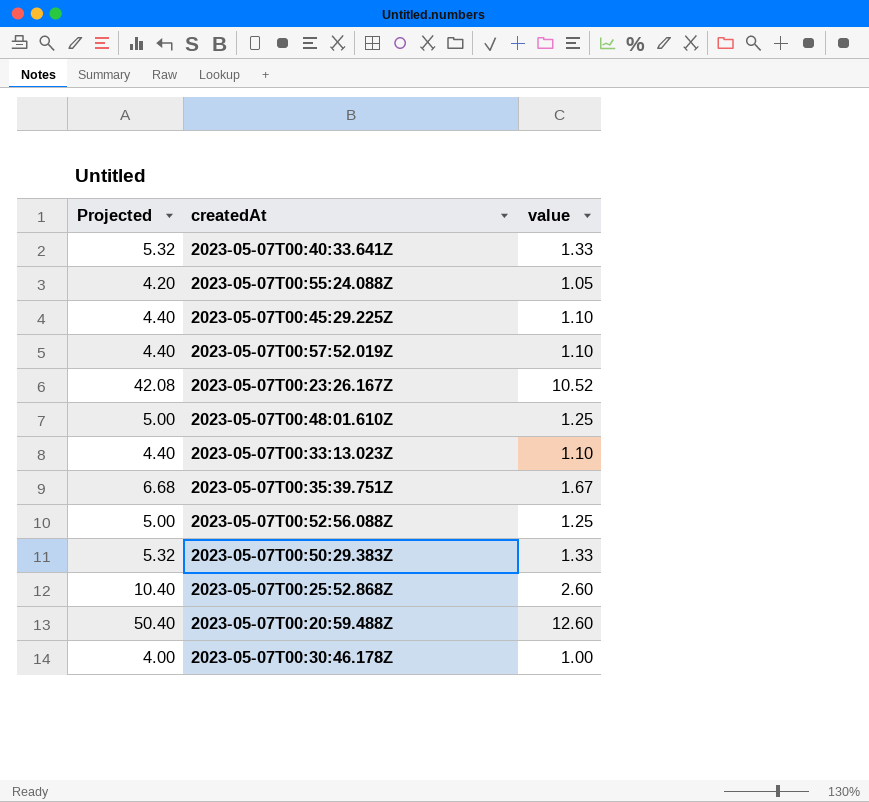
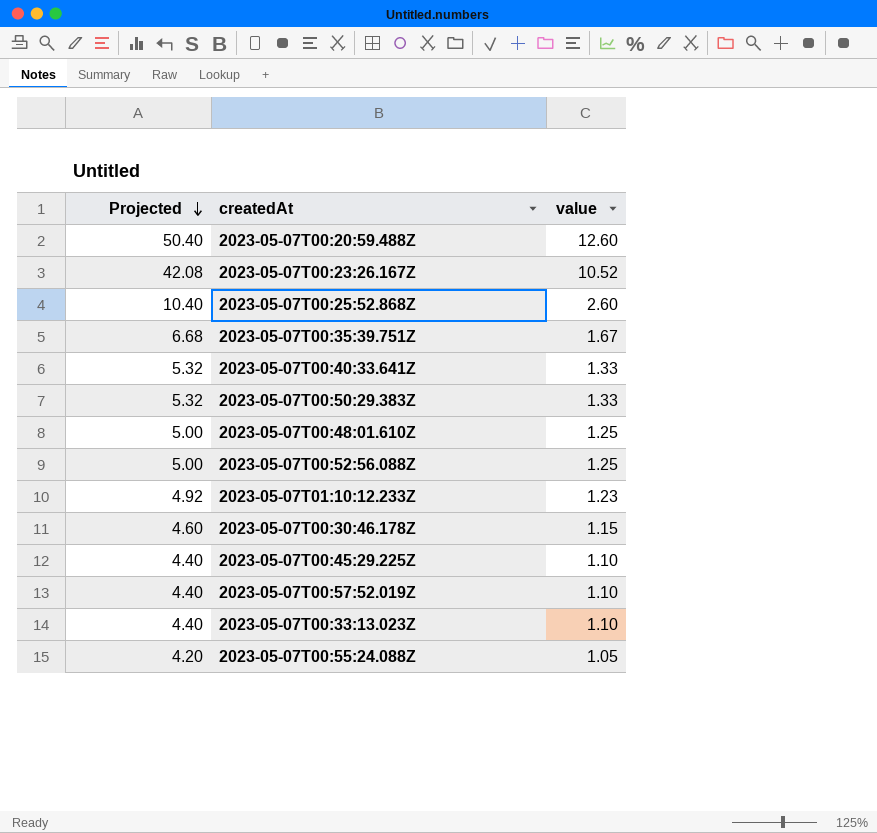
row order: none -> Projected descending
row 2023-05-07T01:10:12.233Z: none -> 4.92 | 1.23
2023-05-07T00:30:46.178Z | Projected: 4.00 -> 4.60
2023-05-07T00:30:46.178Z | value: 1.00 -> 1.15

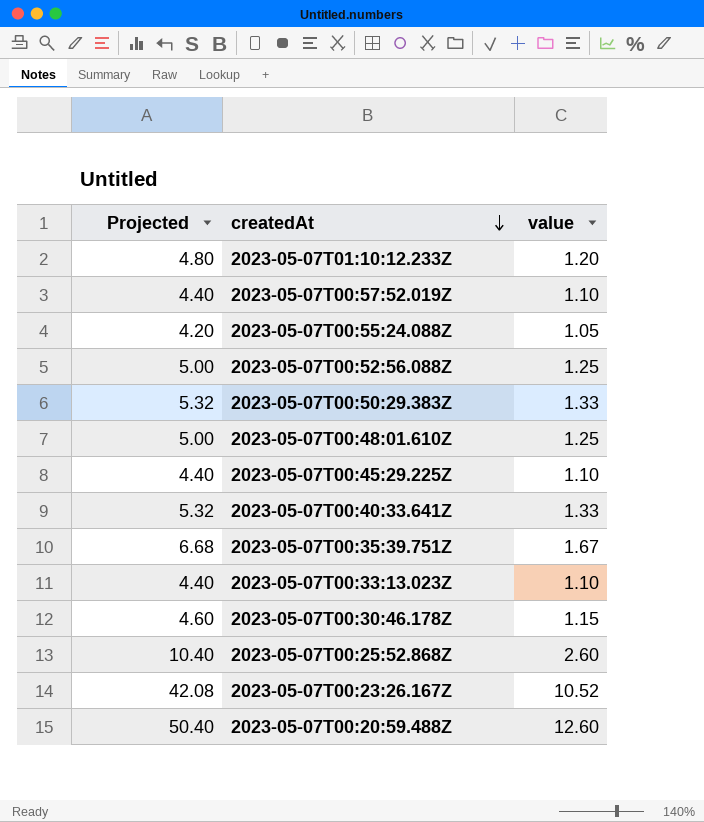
row order: Projected descending -> createdAt descending
2023-05-07T01:10:12.233Z | Projected: 4.92 -> 4.80
2023-05-07T01:10:12.233Z | value: 1.23 -> 1.20

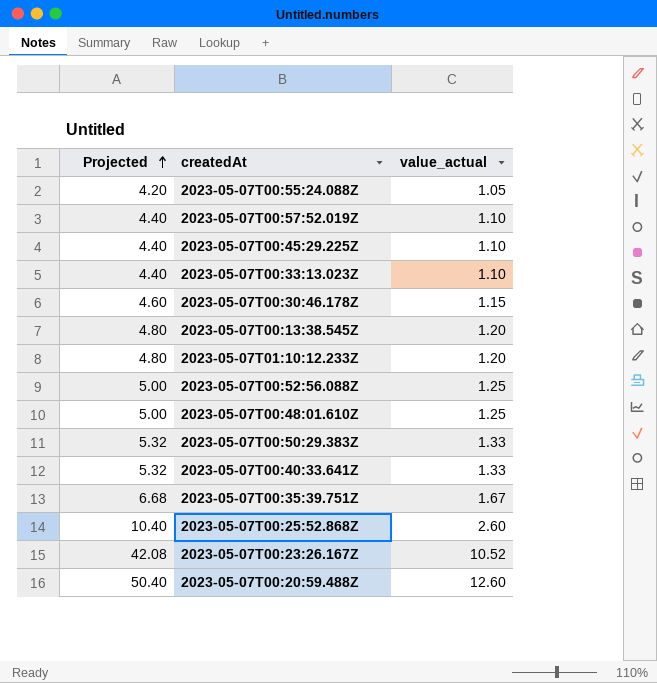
row order: createdAt descending -> Projected ascending
column name: value -> value_actual
row 2023-05-07T00:13:38.545Z: none -> 4.80 | 1.20

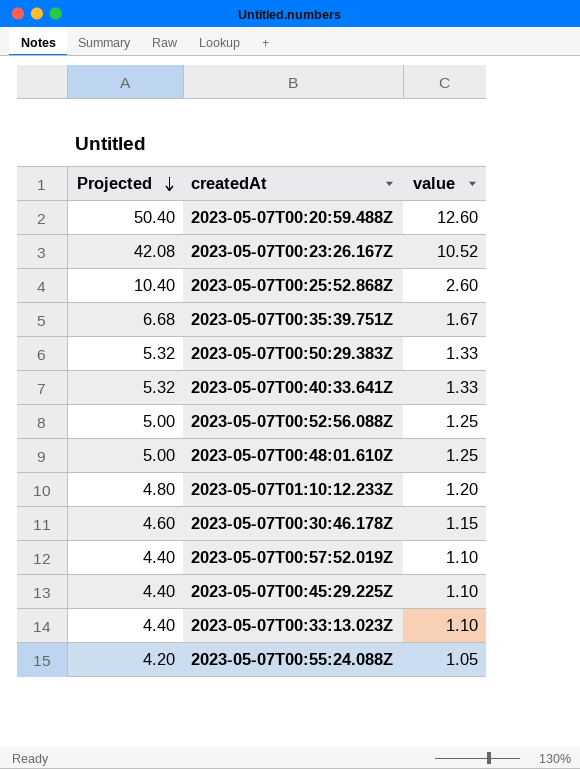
row order: Projected ascending -> Projected descending
column name: value_actual -> value
row 2023-05-07T00:13:38.545Z: 4.80 | 1.20 -> none

